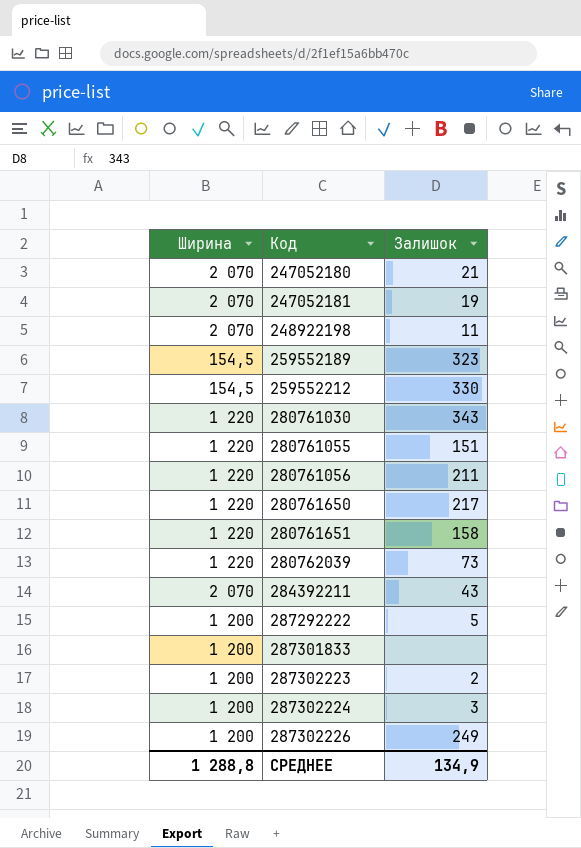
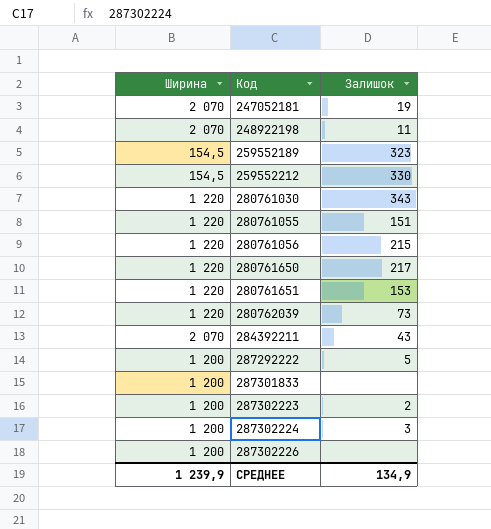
row 247052180: 2 070 | 21 -> none
280761056 | Залишок: 211 -> 215
280761651 | Залишок: 158 -> 153
287302226 | Залишок: 249 -> none
СРЕДНЕЕ | Ширина: 1 288,8 -> 1 239,9

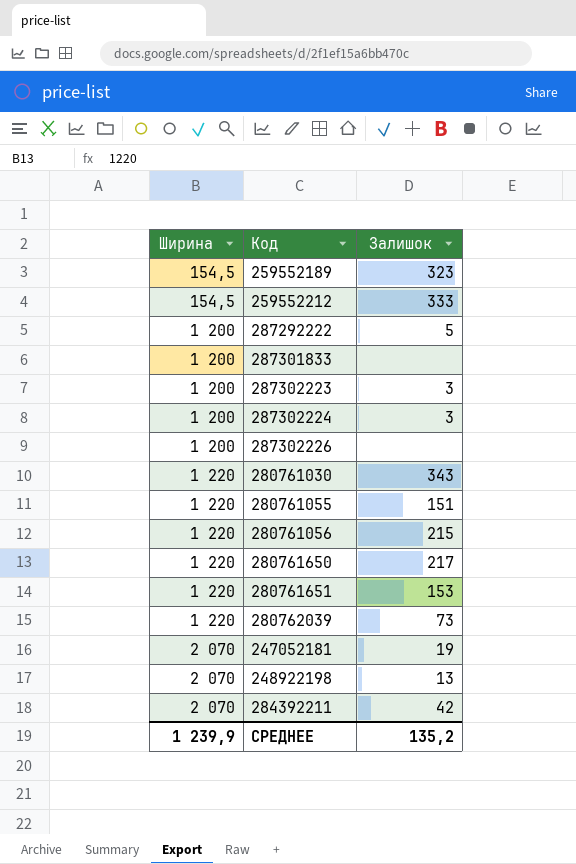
row order: Код ascending -> Ширина ascending
259552212 | Залишок: 330 -> 333
287302223 | Залишок: 2 -> 3
248922198 | Залишок: 11 -> 13
284392211 | Залишок: 43 -> 42
СРЕДНЕЕ | Залишок: 134,9 -> 135,2

